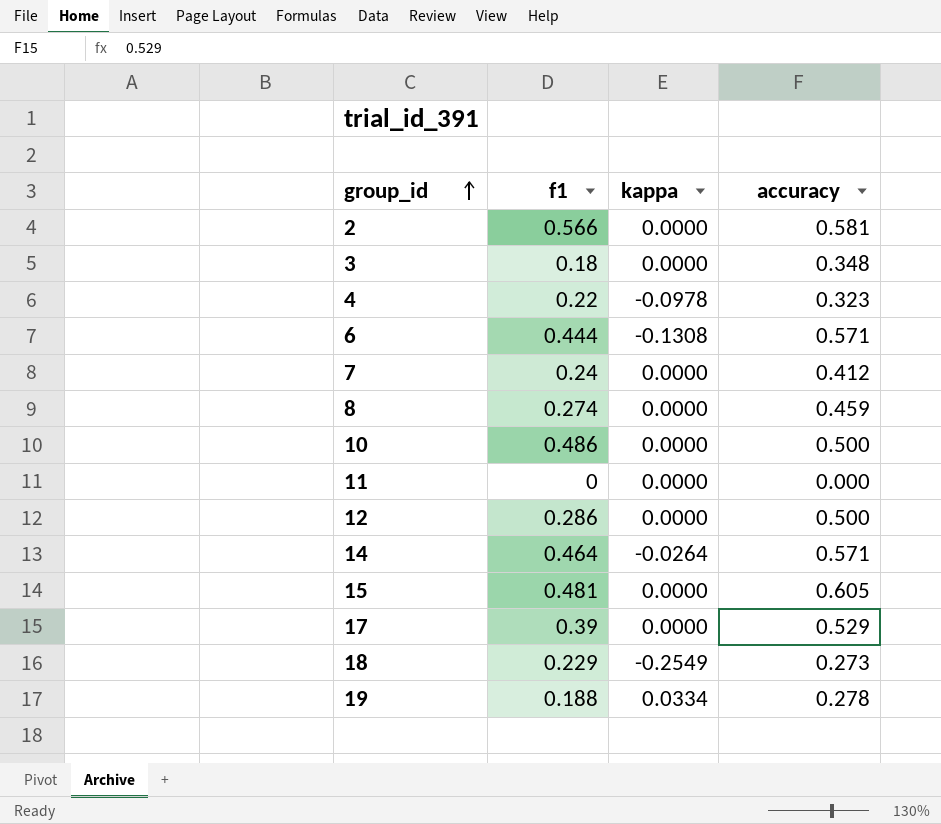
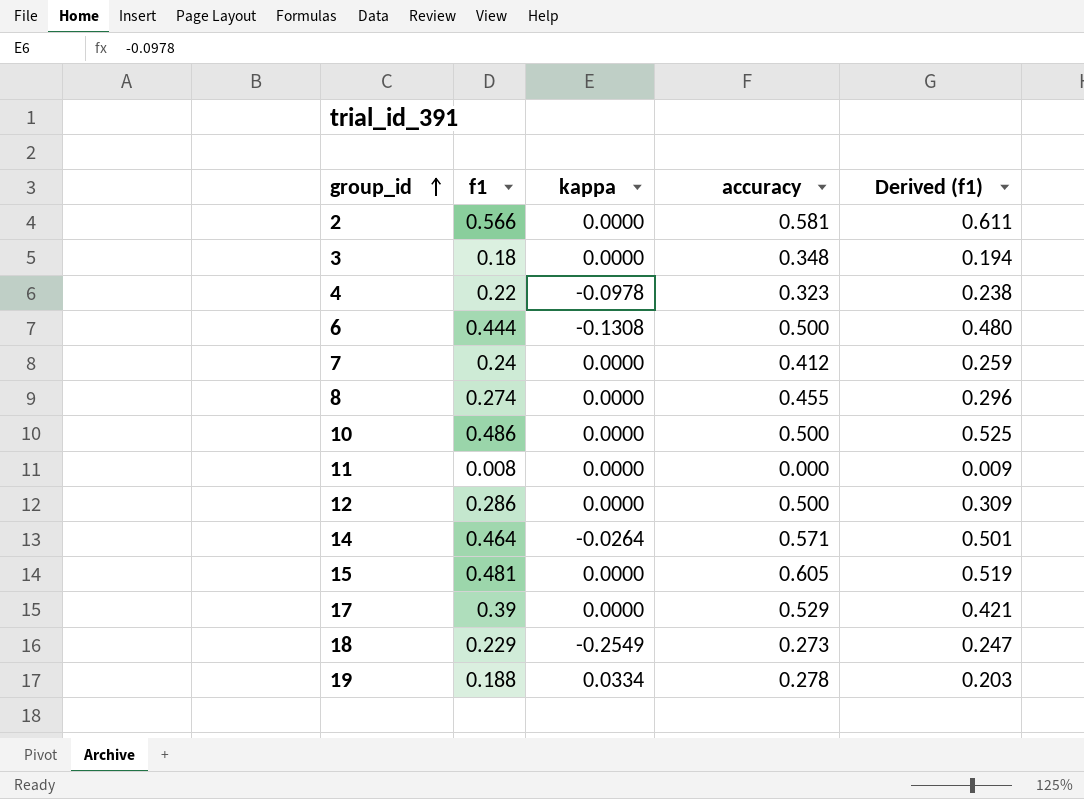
column Derived (f1) | formula: none -> [f1] * 1.08
6 | accuracy: 0.571 -> 0.500
8 | accuracy: 0.459 -> 0.455
11 | f1: 0 -> 0.008

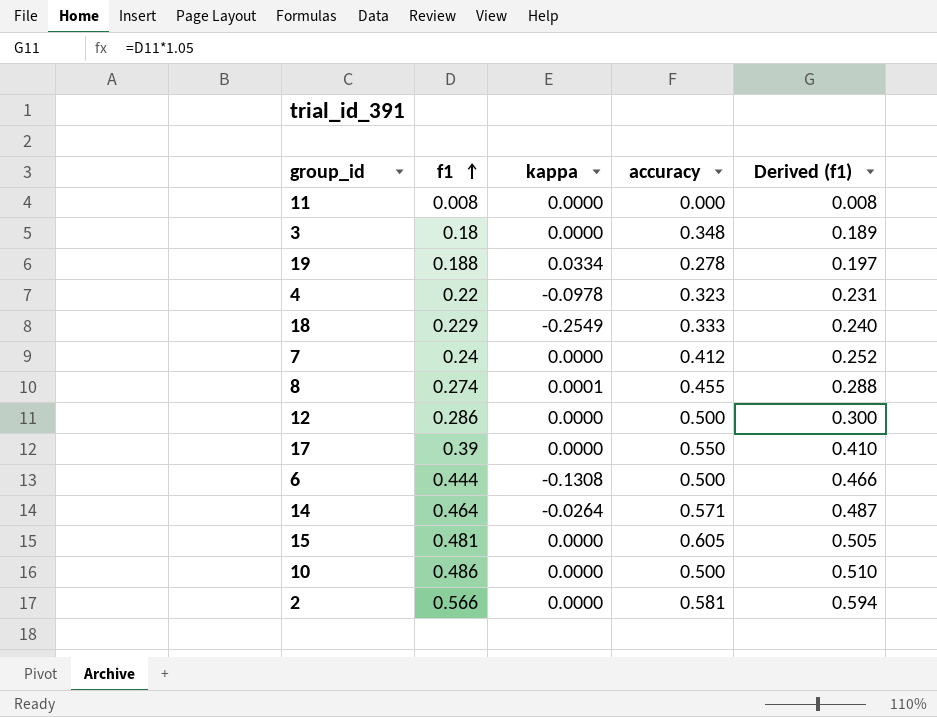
row order: group_id ascending -> f1 ascending
column Derived (f1) | formula: [f1] * 1.08 -> [f1] * 1.05
18 | accuracy: 0.273 -> 0.333
8 | kappa: 0.0000 -> 0.0001
17 | accuracy: 0.529 -> 0.550

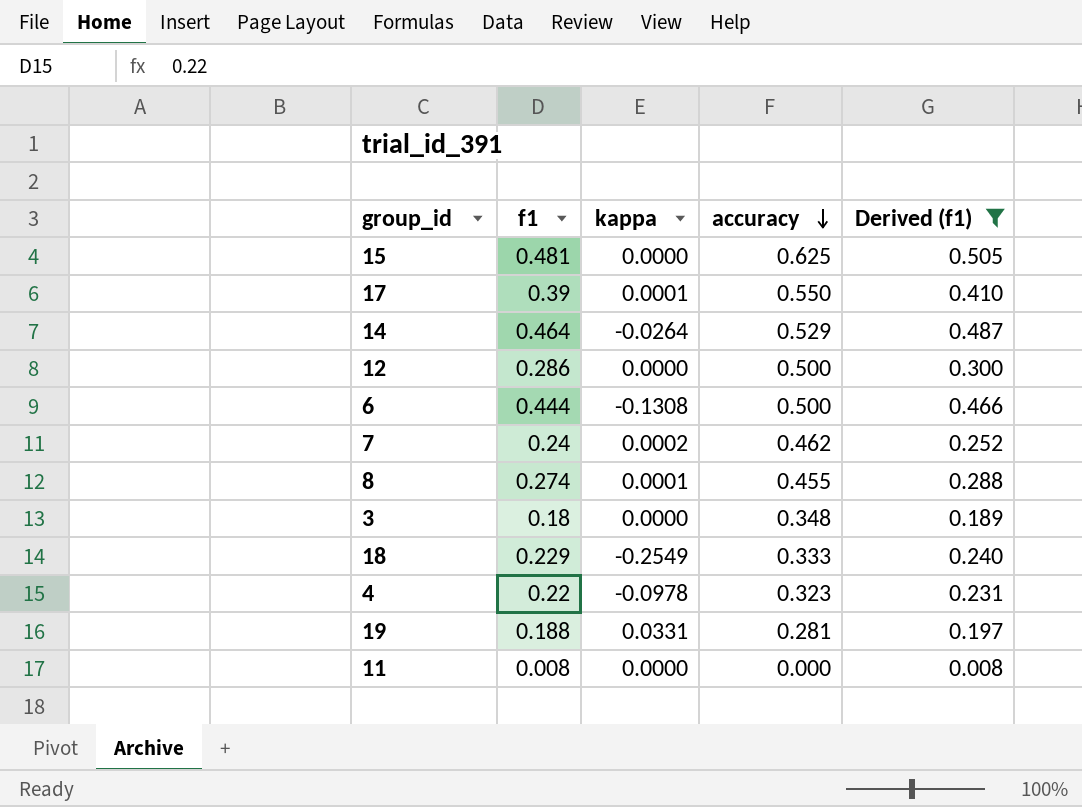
filter: none -> Derived (f1) <= 0.505
row order: f1 ascending -> accuracy descending
15 | accuracy: 0.605 -> 0.625
17 | kappa: 0.0000 -> 0.0001
14 | accuracy: 0.571 -> 0.529
7 | kappa: 0.0000 -> 0.0002
7 | accuracy: 0.412 -> 0.462
19 | kappa: 0.0334 -> 0.0331
19 | accuracy: 0.278 -> 0.281

